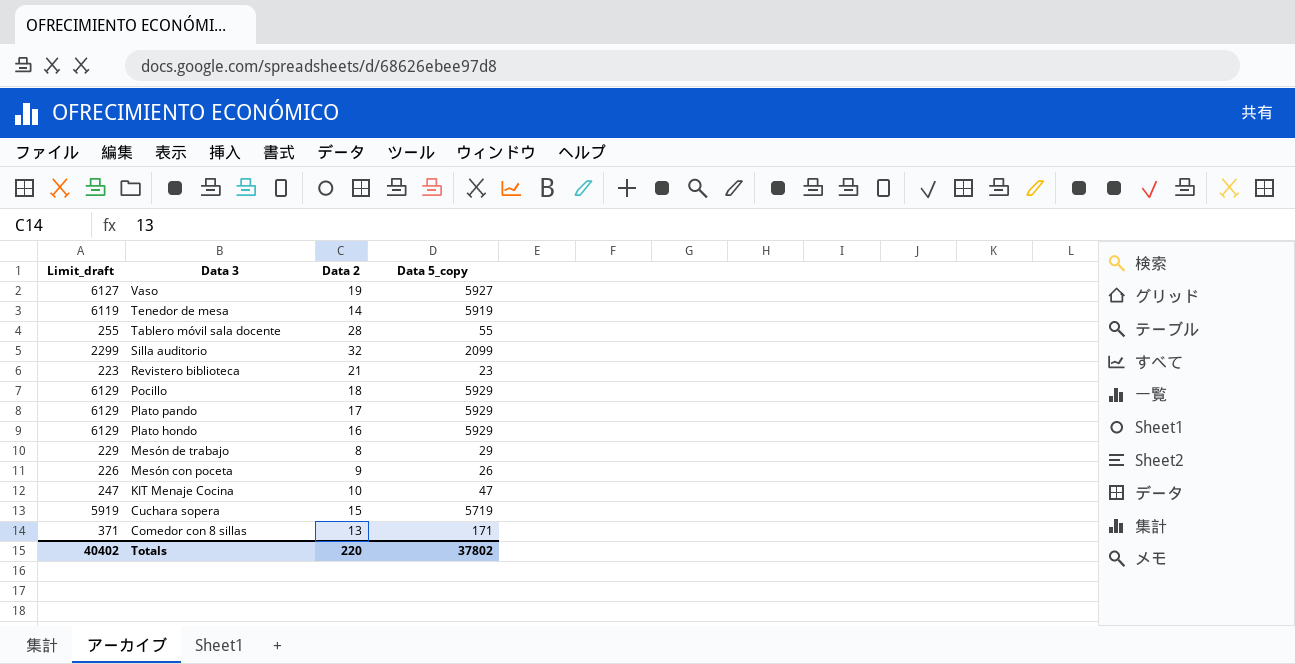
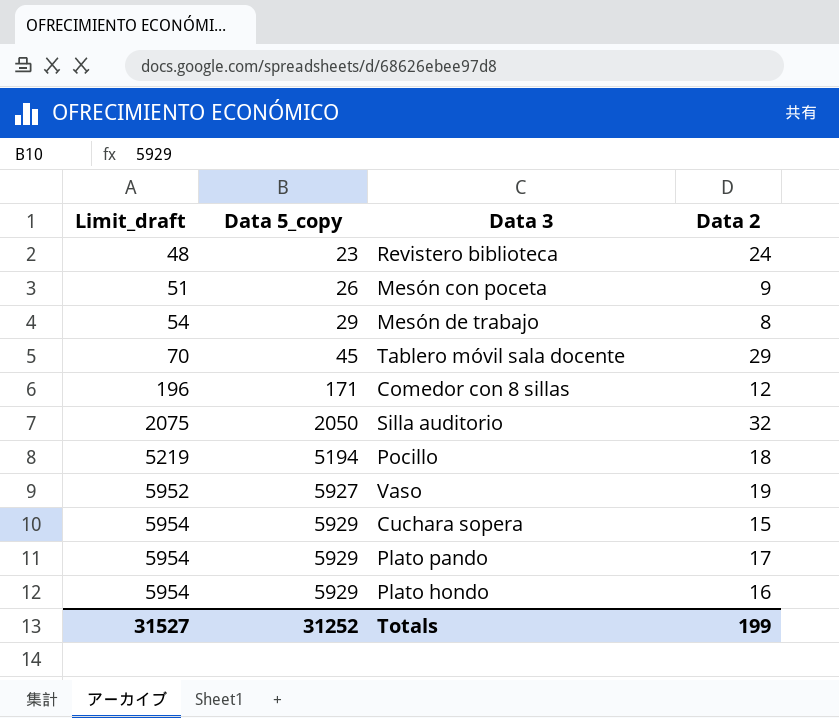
row order: Data 3 descending -> Limit_draft ascending
column Limit_draft | formula: [Data 5_copy] + 200 -> [Data 5_copy] + 25
column Data 5_copy | position: 4 -> 2
row Tenedor de mesa: 6119 | 14 | 5919 -> none
row KIT Menaje Cocina: 247 | 10 | 47 -> none
Revistero biblioteca | Data 2: 21 -> 24
Tablero móvil sala docente | Data 5_copy: 55 -> 45
Tablero móvil sala docente | Data 2: 28 -> 29
Comedor con 8 sillas | Data 2: 13 -> 12
Silla auditorio | Data 5_copy: 2099 -> 2050
Pocillo | Data 5_copy: 5929 -> 5194
Cuchara sopera | Data 5_copy: 5719 -> 5929
Totals | Limit_draft: 40402 -> 31527
Totals | Data 5_copy: 37802 -> 31252
Totals | Data 2: 220 -> 199

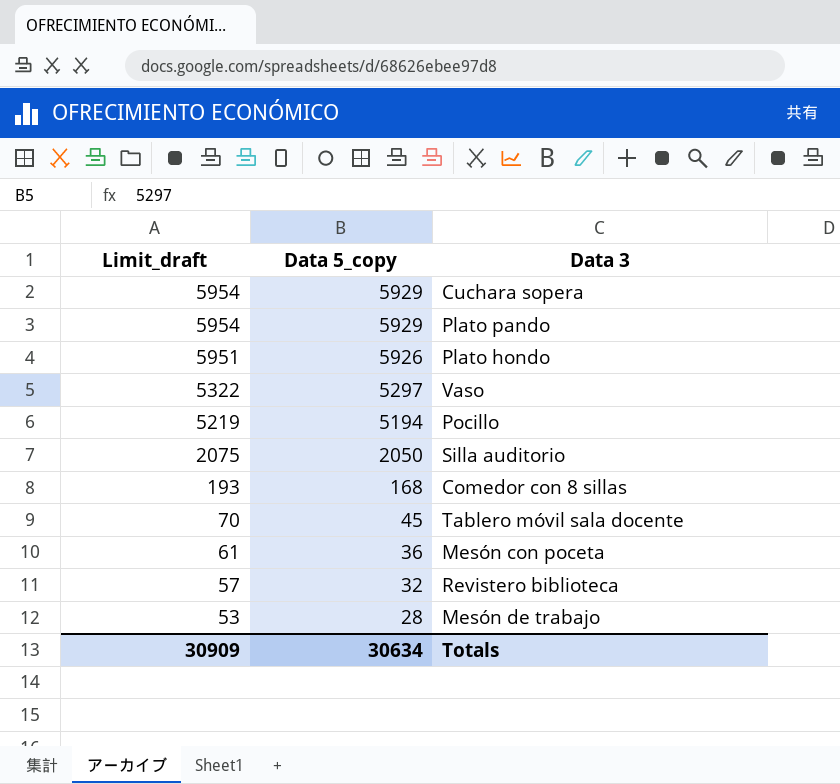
row order: Limit_draft ascending -> Limit_draft descending
column Data 2 | position: 4 -> none
Plato hondo | Limit_draft: 5954 -> 5951
Plato hondo | Data 5_copy: 5929 -> 5926
Vaso | Limit_draft: 5952 -> 5322
Vaso | Data 5_copy: 5927 -> 5297
Comedor con 8 sillas | Limit_draft: 196 -> 193
Comedor con 8 sillas | Data 5_copy: 171 -> 168
Mesón con poceta | Limit_draft: 51 -> 61
Mesón con poceta | Data 5_copy: 26 -> 36
Revistero biblioteca | Limit_draft: 48 -> 57
Revistero biblioteca | Data 5_copy: 23 -> 32
Mesón de trabajo | Limit_draft: 54 -> 53
Mesón de trabajo | Data 5_copy: 29 -> 28
Totals | Limit_draft: 31527 -> 30909
Totals | Data 5_copy: 31252 -> 30634

